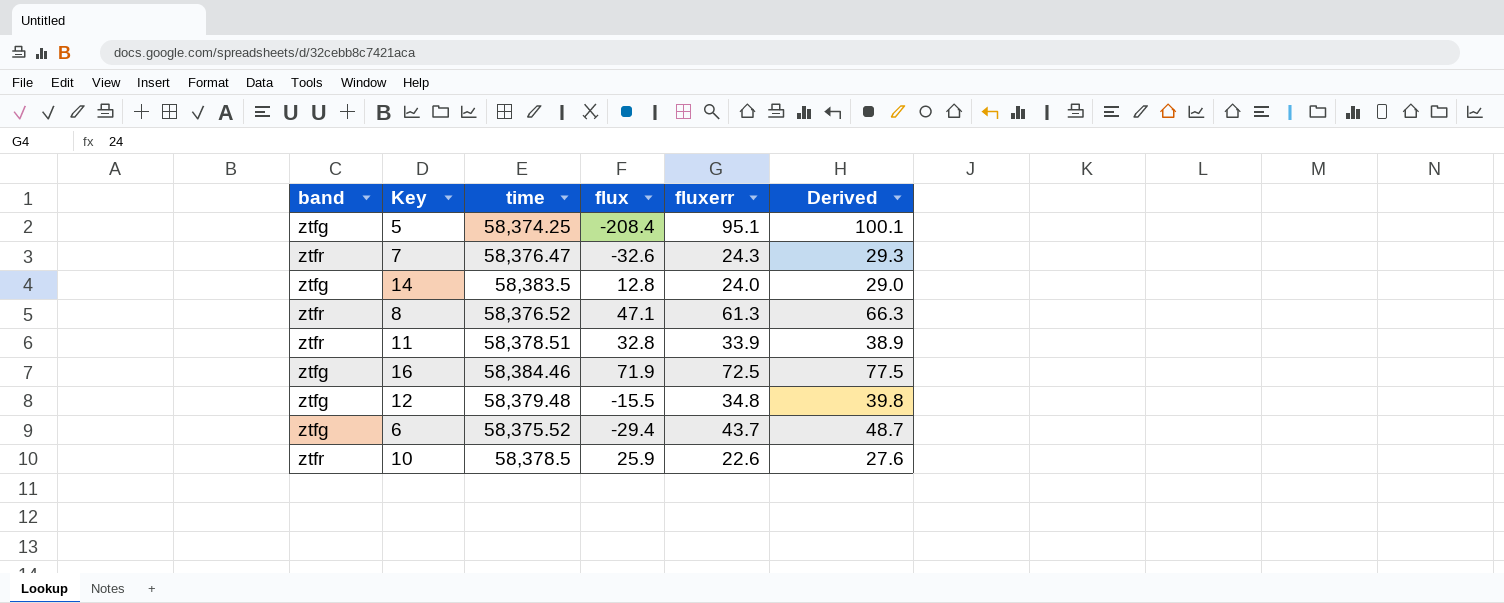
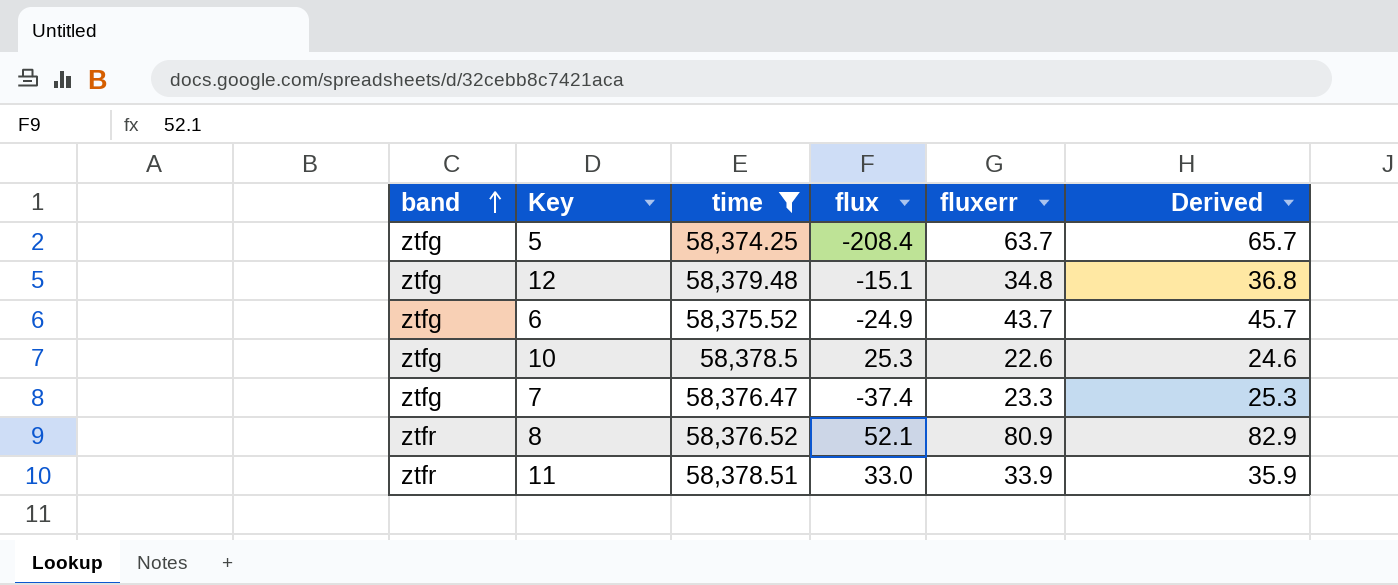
filter: none -> time <= 58,379.48
row order: none -> band ascending
column Derived | formula: [fluxerr] + 5 -> [fluxerr] + 2
5 | fluxerr: 95.1 -> 63.7
12 | flux: -15.5 -> -15.1
6 | flux: -29.4 -> -24.9
10 | band: ztfr -> ztfg
10 | flux: 25.9 -> 25.3
7 | band: ztfr -> ztfg
7 | flux: -32.6 -> -37.4
7 | fluxerr: 24.3 -> 23.3
8 | flux: 47.1 -> 52.1
8 | fluxerr: 61.3 -> 80.9
11 | flux: 32.8 -> 33.0

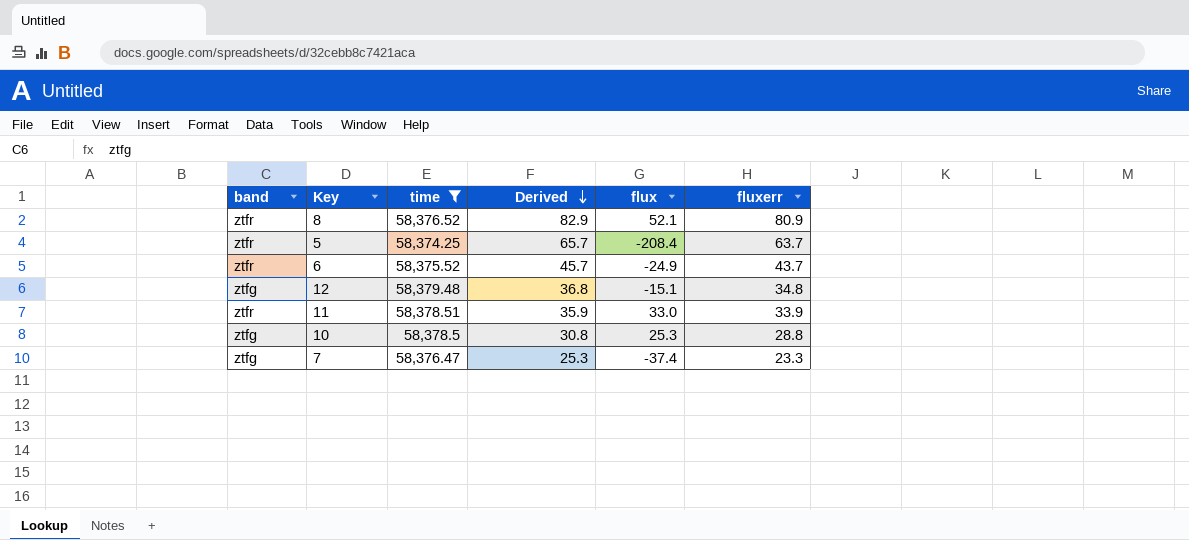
row order: band ascending -> Derived descending
column Derived | position: 6 -> 4
5 | band: ztfg -> ztfr
6 | band: ztfg -> ztfr
10 | Derived: 24.6 -> 30.8
10 | fluxerr: 22.6 -> 28.8

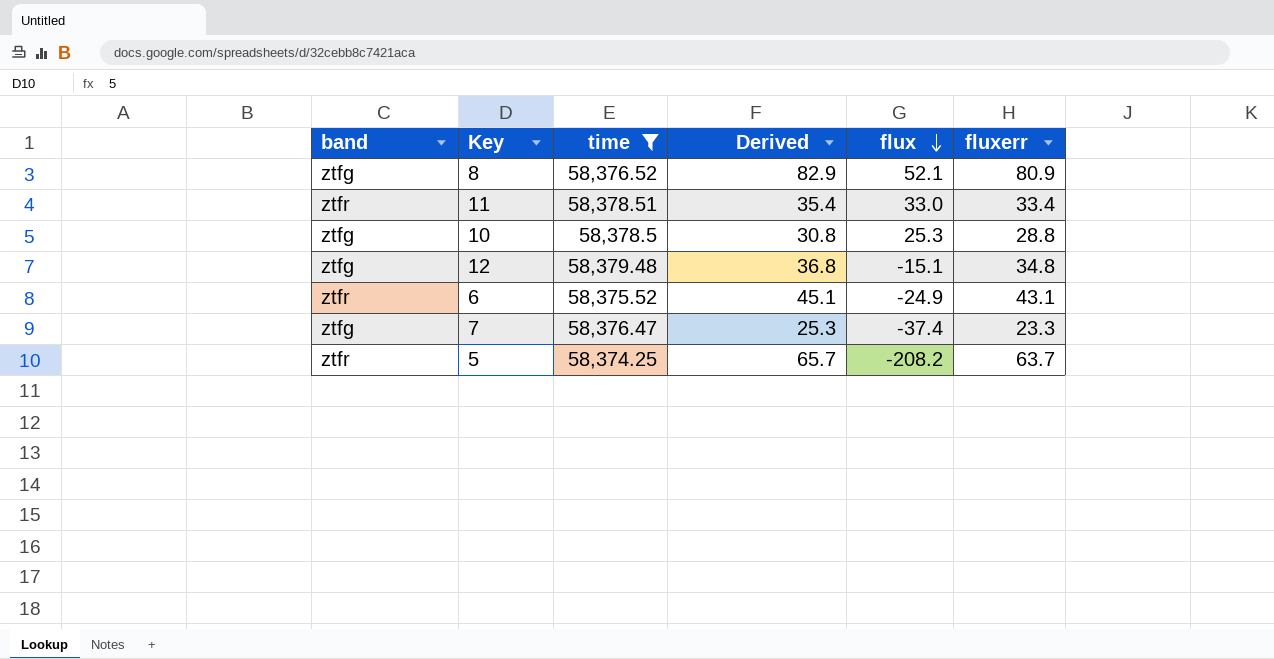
row order: Derived descending -> flux descending
8 | band: ztfr -> ztfg
11 | Derived: 35.9 -> 35.4
11 | fluxerr: 33.9 -> 33.4
6 | Derived: 45.7 -> 45.1
6 | fluxerr: 43.7 -> 43.1
5 | flux: -208.4 -> -208.2

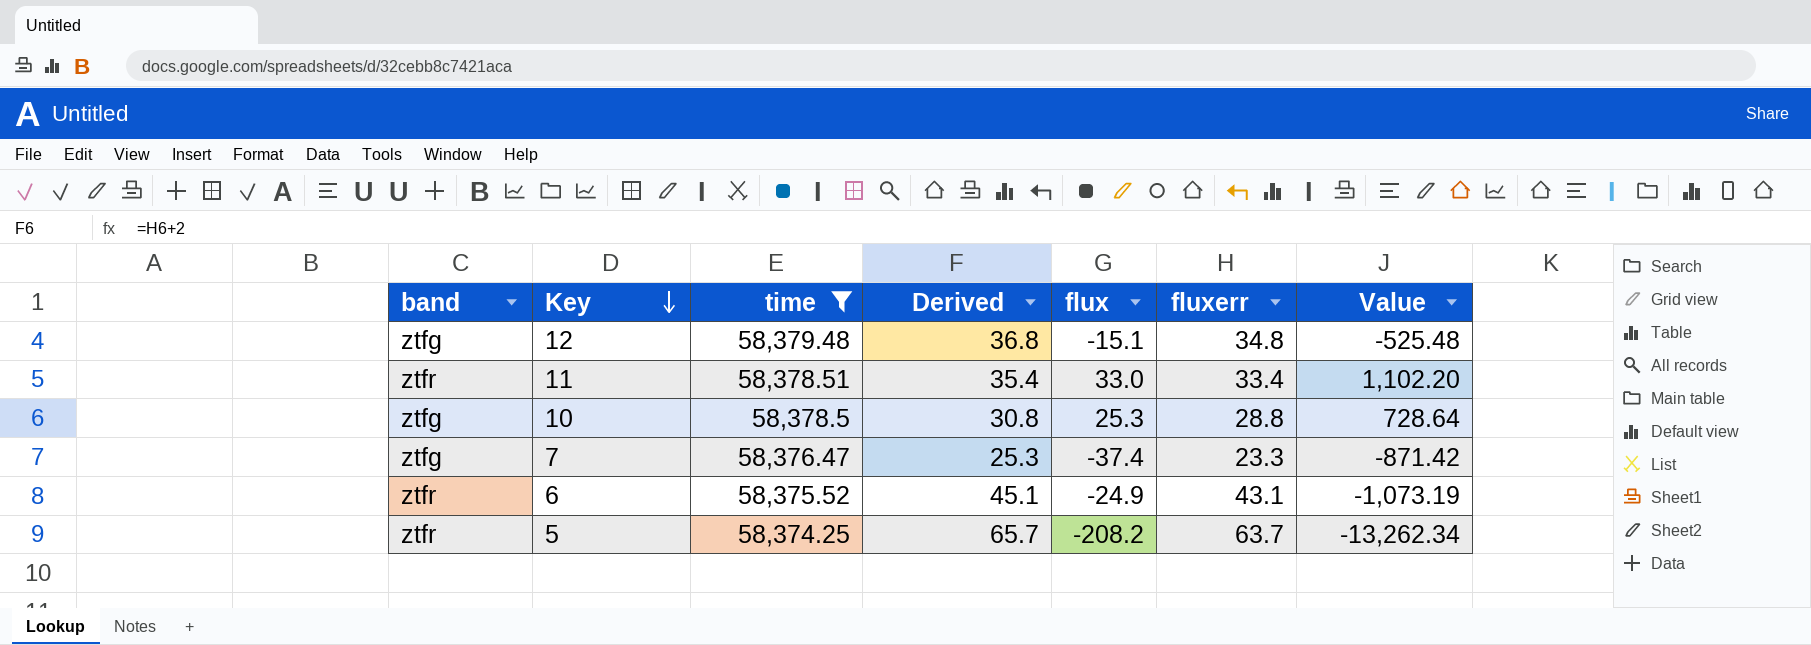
row order: flux descending -> Key descending
column Value | formula: none -> [flux] * [fluxerr]
row 8: ztfg | 58,376.52 | 82.9 | 52.1 | 80.9 -> none

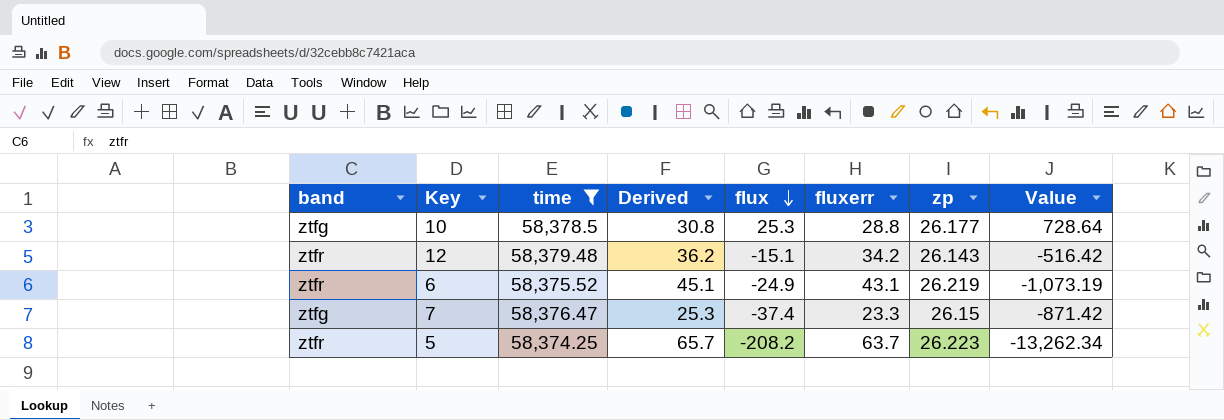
row order: Key descending -> flux descending
column zp | position: none -> 7
row 11: ztfr | 58,378.51 | 35.4 | 33.0 | 33.4 | 1,102.20 -> none
12 | band: ztfg -> ztfr
12 | Derived: 36.8 -> 36.2
12 | fluxerr: 34.8 -> 34.2
12 | Value: -525.48 -> -516.42

